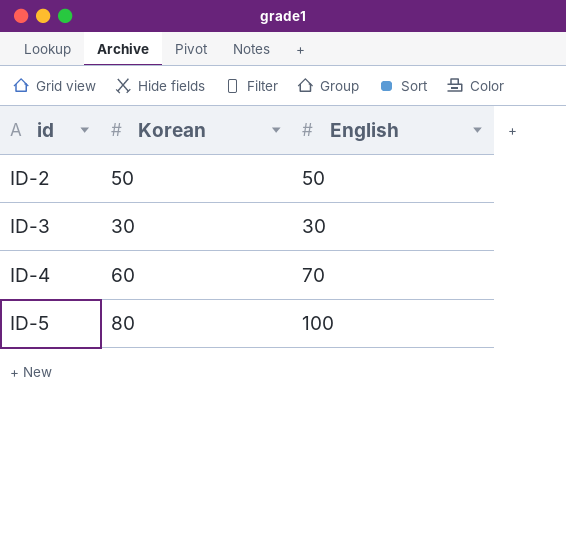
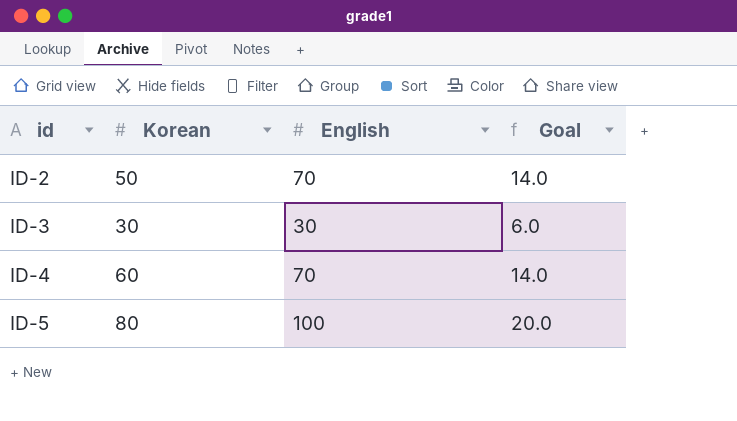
column Goal | formula: none -> [English] * 0.2
ID-2 | English: 50 -> 70

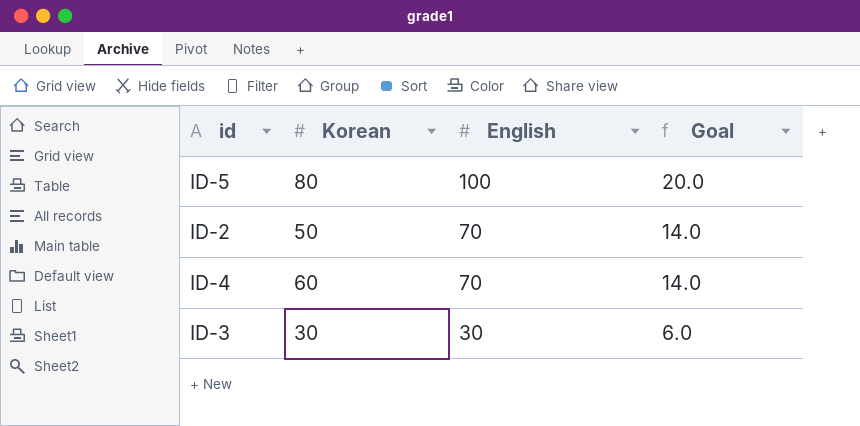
row order: id ascending -> English descending

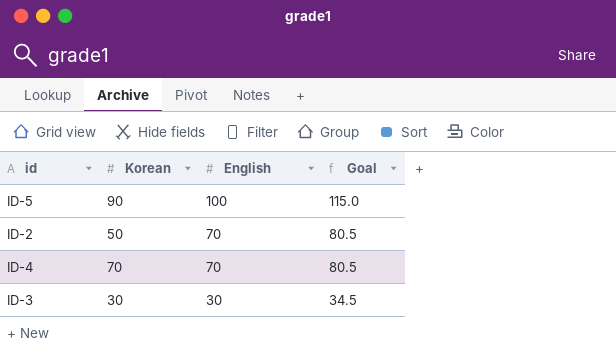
column Goal | formula: [English] * 0.2 -> [English] * 1.15
ID-5 | Korean: 80 -> 90
ID-4 | Korean: 60 -> 70

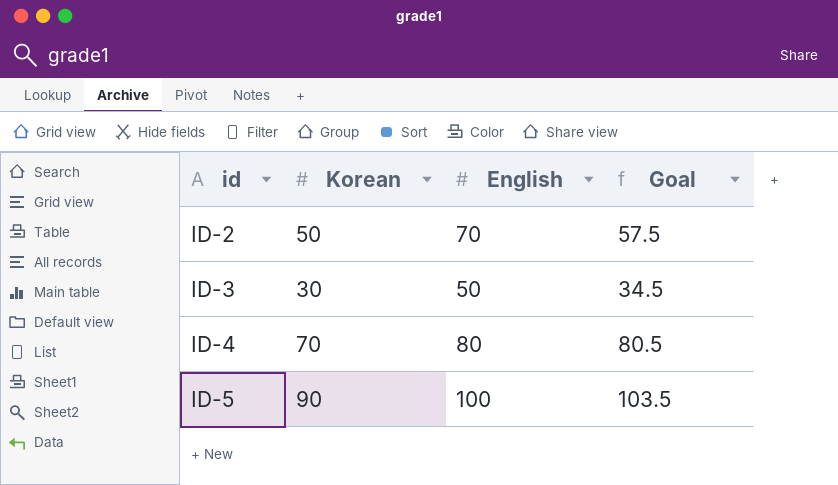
row order: English descending -> id ascending
column Goal | formula: [English] * 1.15 -> [Korean] * 1.15
ID-3 | English: 30 -> 50
ID-4 | English: 70 -> 80

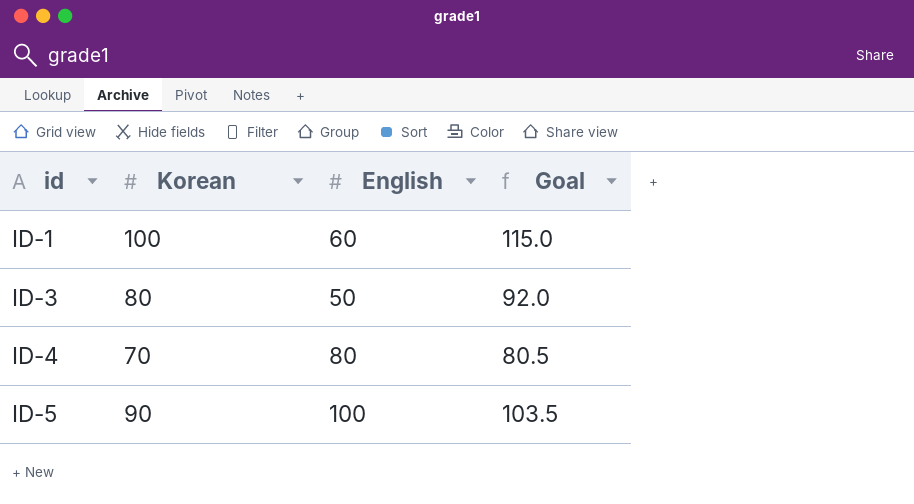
row ID-2: 50 | 70 | 57.5 -> none
row ID-1: none -> 100 | 60 | 115.0
ID-3 | Korean: 30 -> 80
ID-3 | Goal: 34.5 -> 92.0

